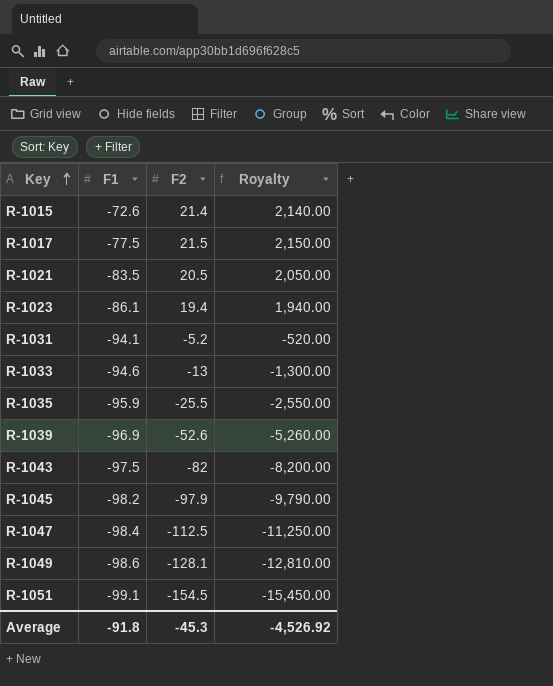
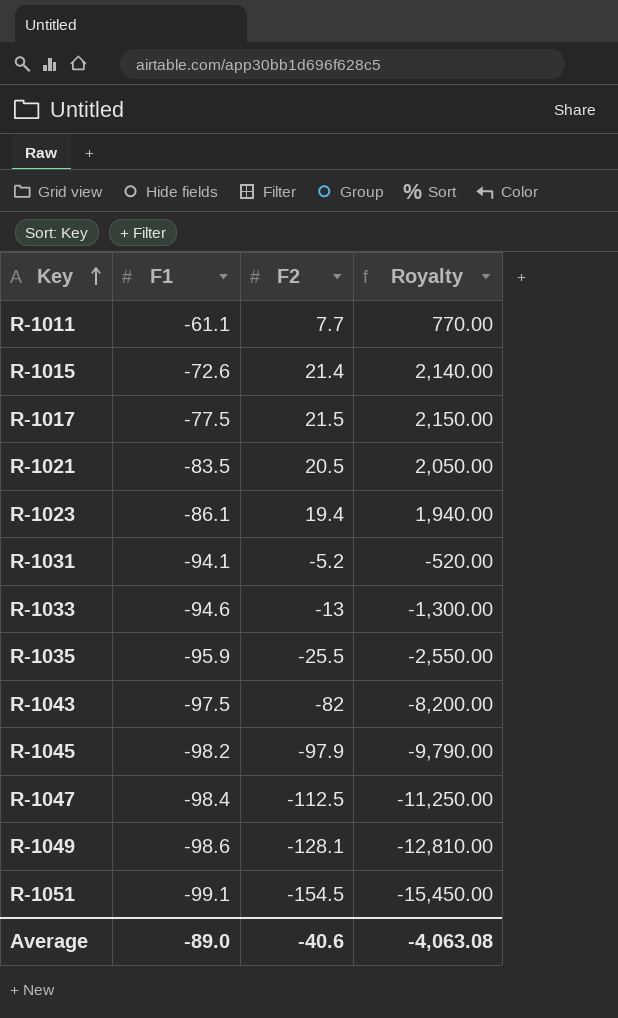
row R-1039: -96.9 | -52.6 | -5,260.00 -> none
row R-1011: none -> -61.1 | 7.7 | 770.00
Average | F1: -91.8 -> -89.0
Average | F2: -45.3 -> -40.6
Average | Royalty: -4,526.92 -> -4,063.08

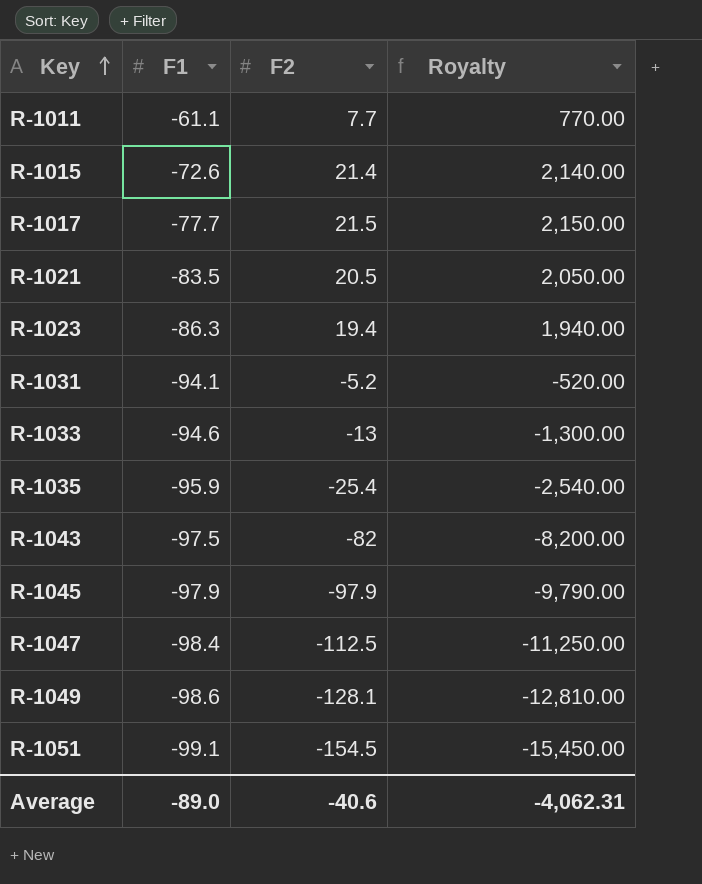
R-1017 | F1: -77.5 -> -77.7
R-1023 | F1: -86.1 -> -86.3
R-1035 | F2: -25.5 -> -25.4
R-1035 | Royalty: -2,550.00 -> -2,540.00
R-1045 | F1: -98.2 -> -97.9
Average | Royalty: -4,063.08 -> -4,062.31

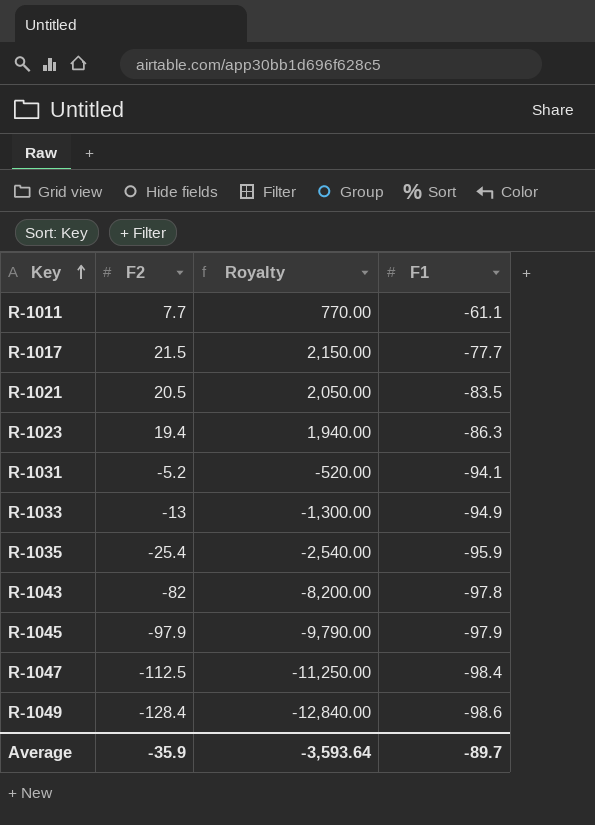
column F1 | position: 2 -> 4
row R-1015: -72.6 | 21.4 | 2,140.00 -> none
row R-1051: -99.1 | -154.5 | -15,450.00 -> none
R-1033 | F1: -94.6 -> -94.9
R-1043 | F1: -97.5 -> -97.8
R-1049 | F2: -128.1 -> -128.4
R-1049 | Royalty: -12,810.00 -> -12,840.00
Average | F2: -40.6 -> -35.9
Average | Royalty: -4,062.31 -> -3,593.64
Average | F1: -89.0 -> -89.7

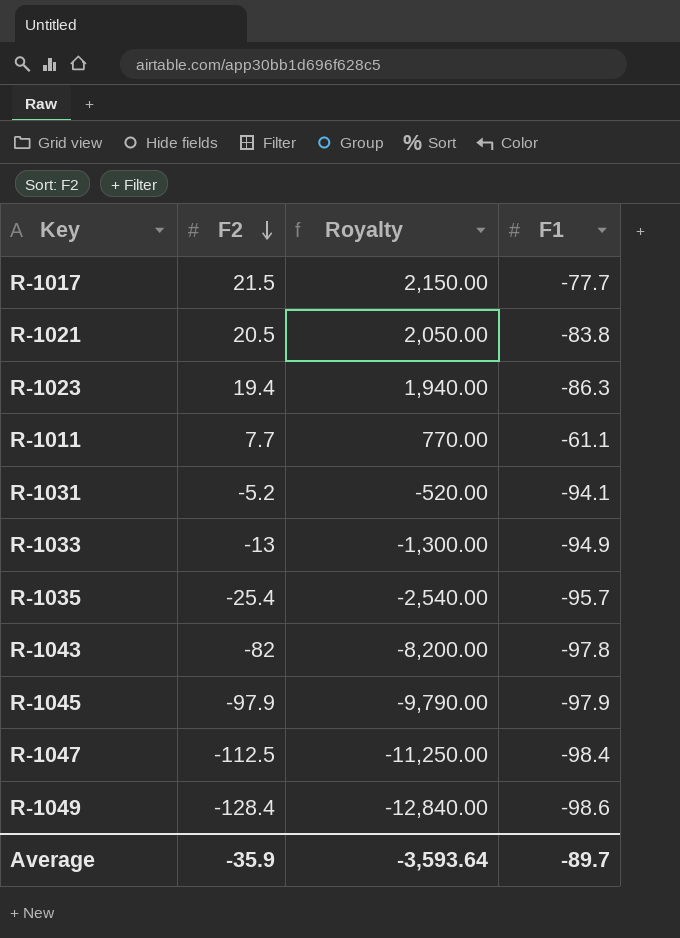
row order: Key ascending -> F2 descending
R-1021 | F1: -83.5 -> -83.8
R-1035 | F1: -95.9 -> -95.7

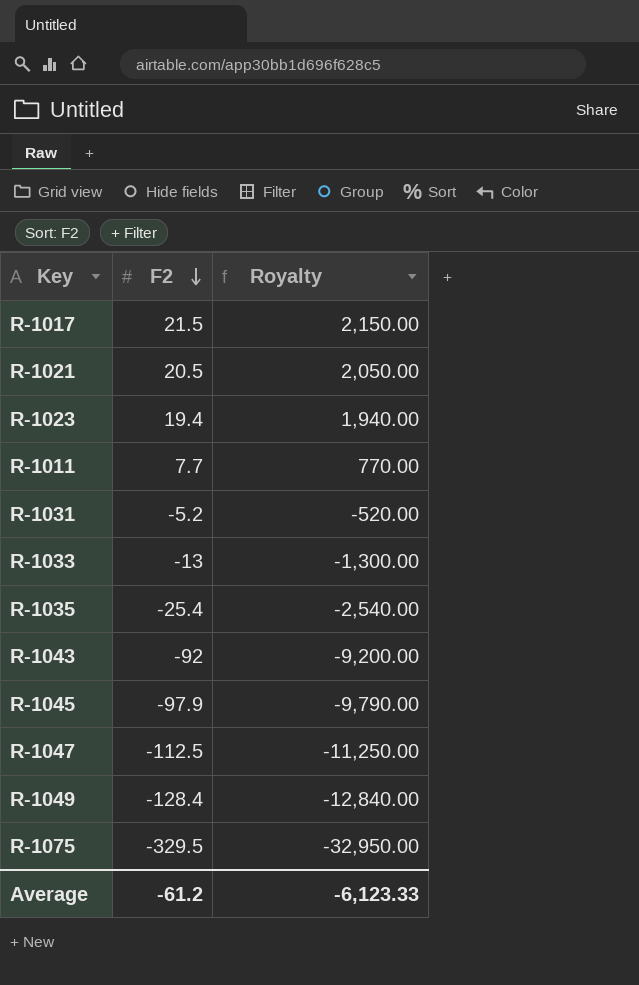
column F1 | position: 4 -> none
R-1043 | F2: -82 -> -92
R-1043 | Royalty: -8,200.00 -> -9,200.00
row R-1075: none -> -329.5 | -32,950.00
Average | F2: -35.9 -> -61.2
Average | Royalty: -3,593.64 -> -6,123.33

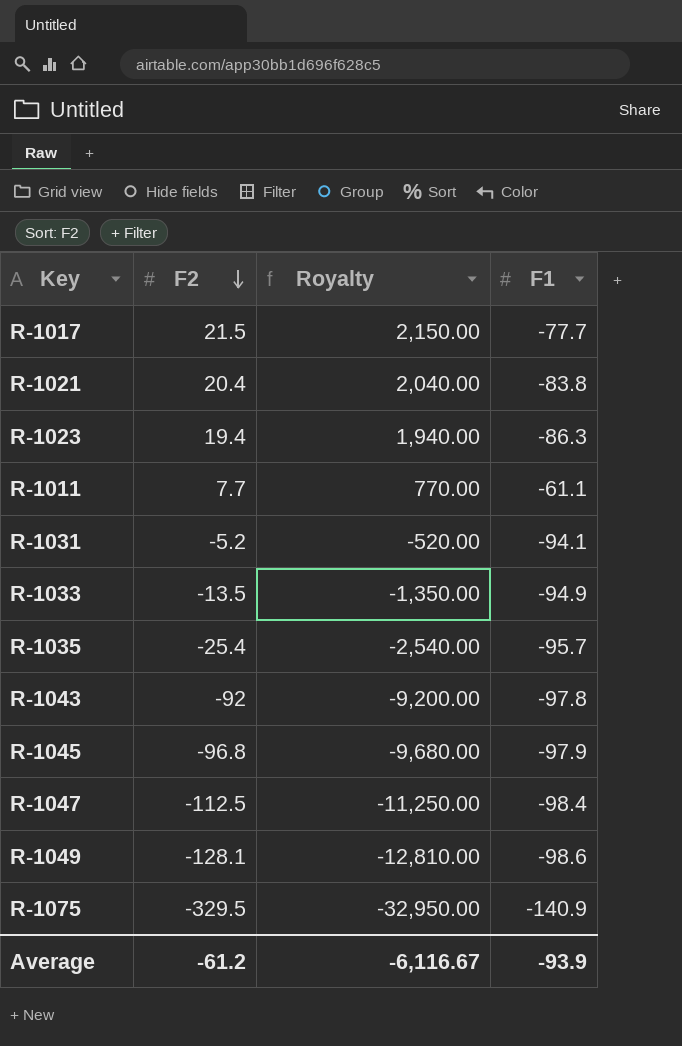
column F1 | position: none -> 4
R-1021 | F2: 20.5 -> 20.4
R-1021 | Royalty: 2,050.00 -> 2,040.00
R-1033 | F2: -13 -> -13.5
R-1033 | Royalty: -1,300.00 -> -1,350.00
R-1045 | F2: -97.9 -> -96.8
R-1045 | Royalty: -9,790.00 -> -9,680.00
R-1049 | F2: -128.4 -> -128.1
R-1049 | Royalty: -12,840.00 -> -12,810.00
Average | Royalty: -6,123.33 -> -6,116.67

